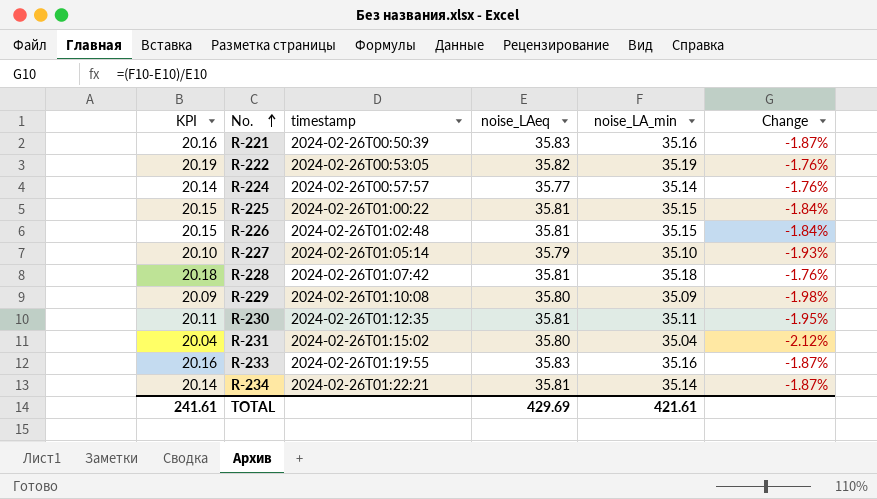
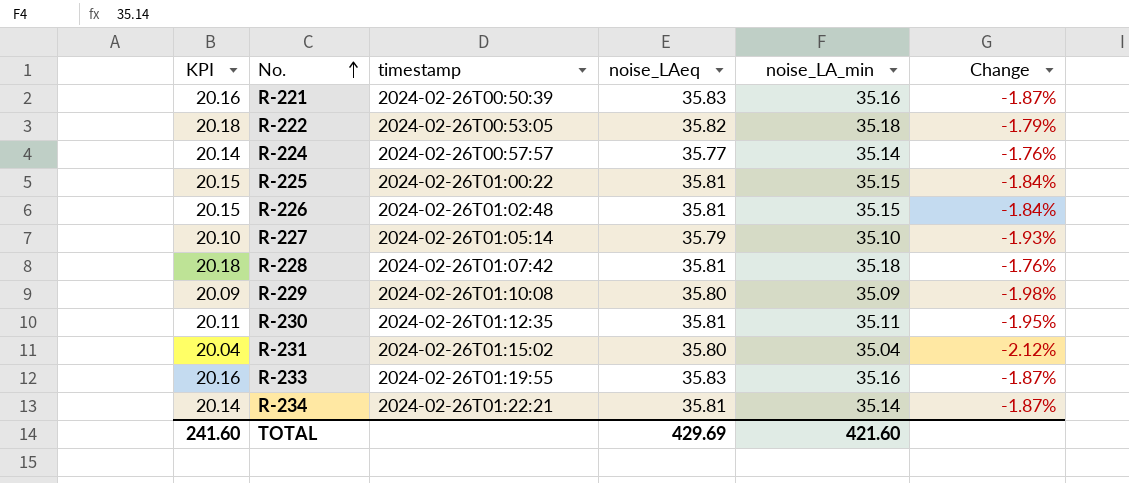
R-222 | KPI: 20.19 -> 20.18
R-222 | noise_LA_min: 35.19 -> 35.18
R-222 | Change: -1.76% -> -1.79%
TOTAL | KPI: 241.61 -> 241.60
TOTAL | noise_LA_min: 421.61 -> 421.60

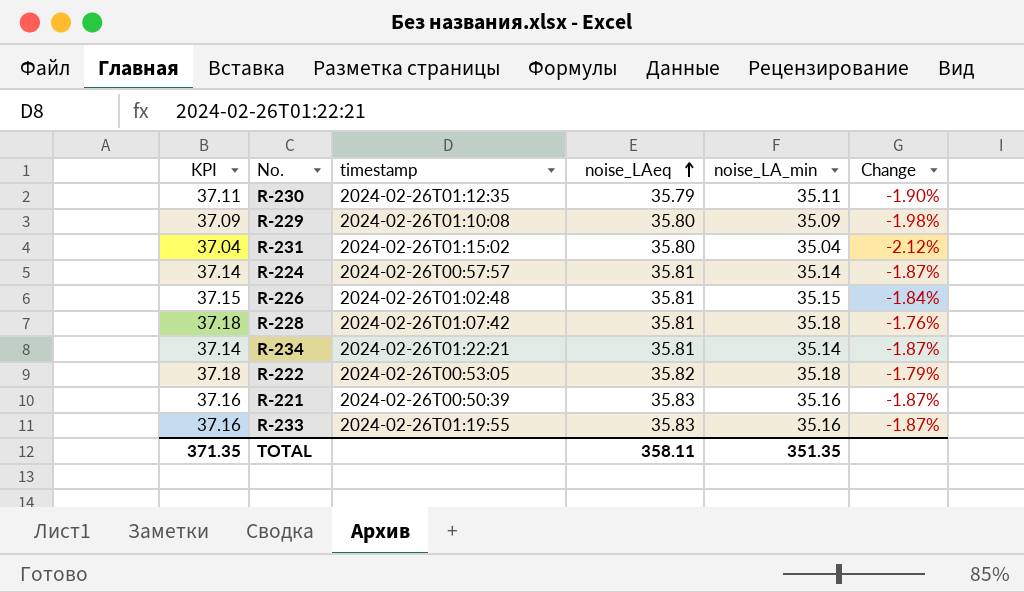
row order: No. ascending -> noise_LAeq ascending
column KPI | formula: [noise_LA_min] - 15 -> [noise_LA_min] + 2
row R-225: 20.15 | 2024-02-26T01:00:22 | 35.81 | 35.15 | -1.84% -> none
row R-227: 20.10 | 2024-02-26T01:05:14 | 35.79 | 35.10 | -1.93% -> none
R-230 | noise_LAeq: 35.81 -> 35.79
R-230 | Change: -1.95% -> -1.90%
R-224 | noise_LAeq: 35.77 -> 35.81
R-224 | Change: -1.76% -> -1.87%
TOTAL | KPI: 241.60 -> 371.35
TOTAL | noise_LAeq: 429.69 -> 358.11
TOTAL | noise_LA_min: 421.60 -> 351.35

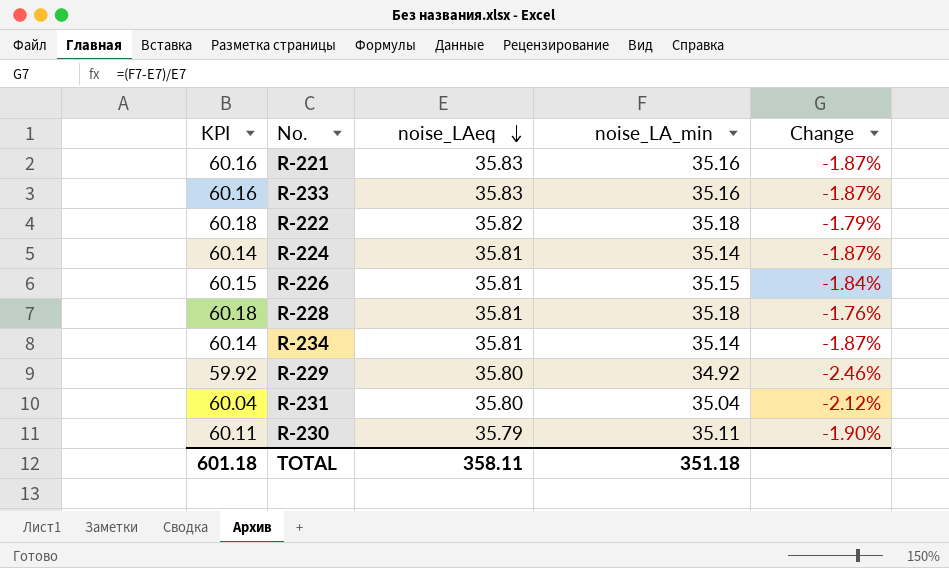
row order: noise_LAeq ascending -> noise_LAeq descending
column timestamp | position: 3 -> none
column KPI | formula: [noise_LA_min] + 2 -> [noise_LA_min] + 25
R-229 | noise_LA_min: 35.09 -> 34.92
R-229 | Change: -1.98% -> -2.46%
TOTAL | KPI: 371.35 -> 601.18
TOTAL | noise_LA_min: 351.35 -> 351.18

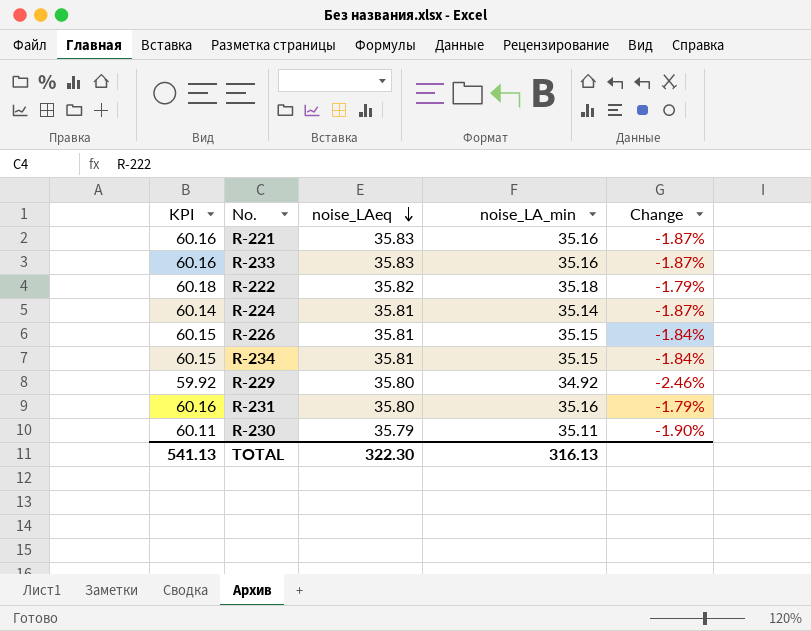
row R-228: 60.18 | 35.81 | 35.18 | -1.76% -> none
R-234 | KPI: 60.14 -> 60.15
R-234 | noise_LA_min: 35.14 -> 35.15
R-234 | Change: -1.87% -> -1.84%
R-231 | KPI: 60.04 -> 60.16
R-231 | noise_LA_min: 35.04 -> 35.16
R-231 | Change: -2.12% -> -1.79%
TOTAL | KPI: 601.18 -> 541.13
TOTAL | noise_LAeq: 358.11 -> 322.30
TOTAL | noise_LA_min: 351.18 -> 316.13

